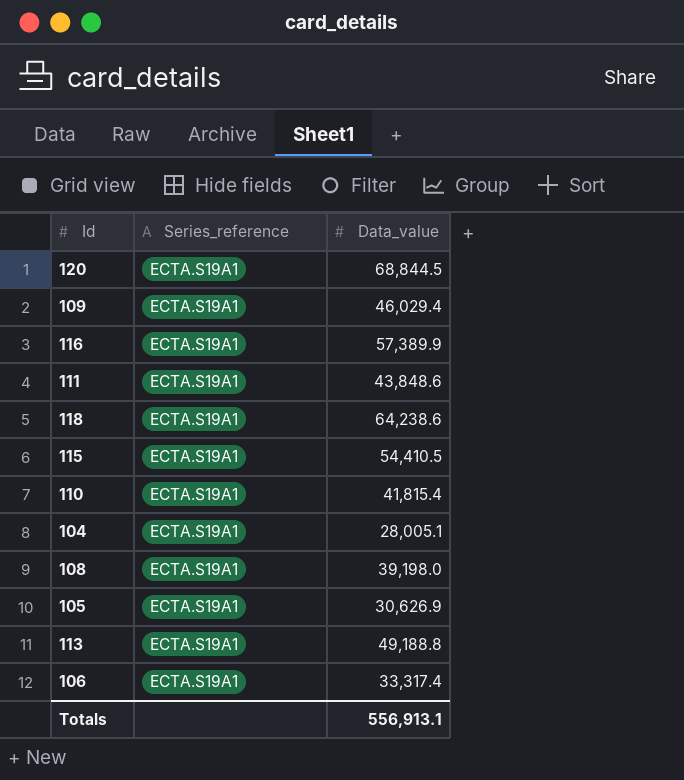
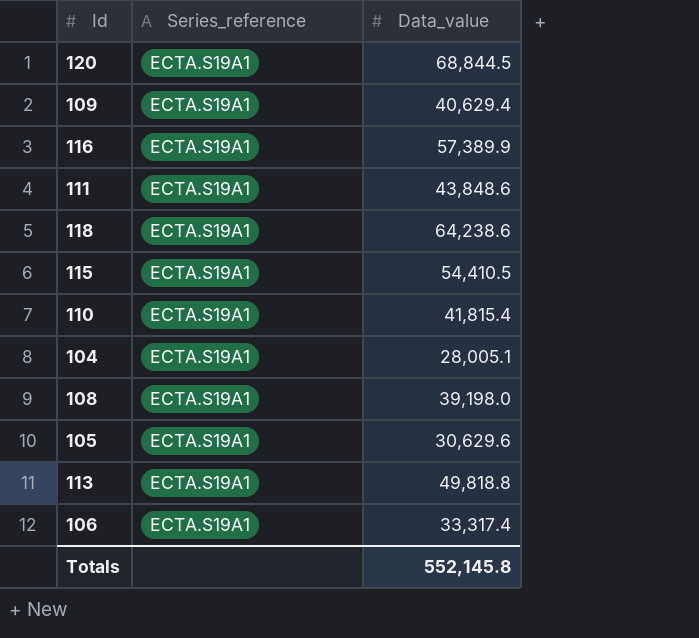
109 | Data_value: 46,029.4 -> 40,629.4
105 | Data_value: 30,626.9 -> 30,629.6
113 | Data_value: 49,188.8 -> 49,818.8
Totals | Data_value: 556,913.1 -> 552,145.8

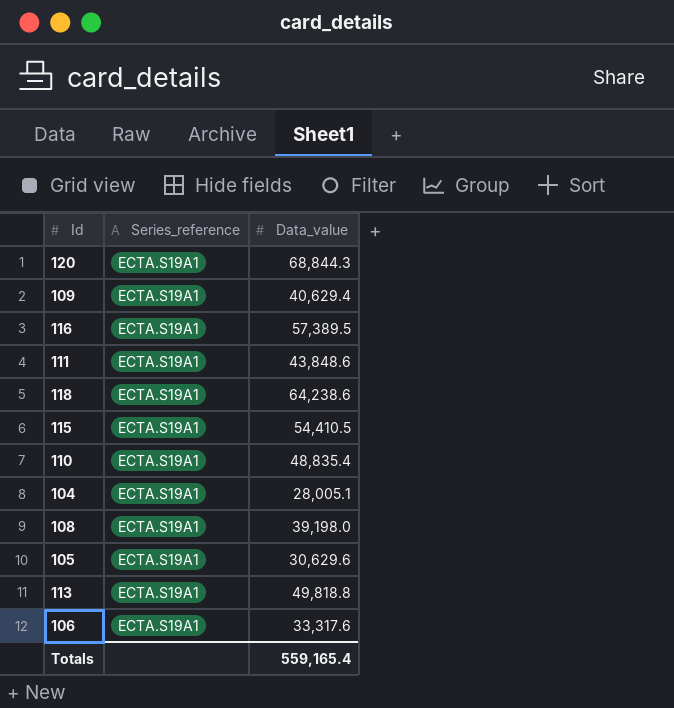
120 | Data_value: 68,844.5 -> 68,844.3
116 | Data_value: 57,389.9 -> 57,389.5
110 | Data_value: 41,815.4 -> 48,835.4
106 | Data_value: 33,317.4 -> 33,317.6
Totals | Data_value: 552,145.8 -> 559,165.4

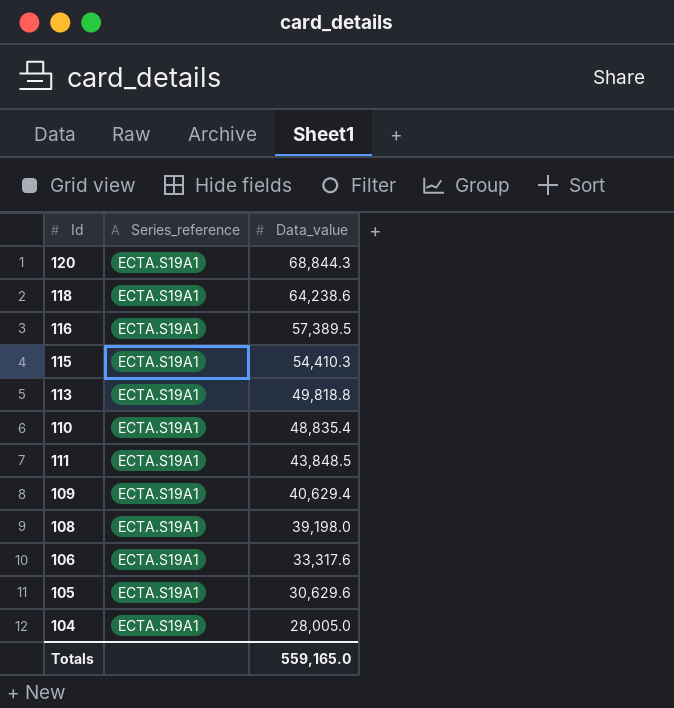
row order: none -> Data_value descending
115 | Data_value: 54,410.5 -> 54,410.3
111 | Data_value: 43,848.6 -> 43,848.5
104 | Data_value: 28,005.1 -> 28,005.0
Totals | Data_value: 559,165.4 -> 559,165.0

